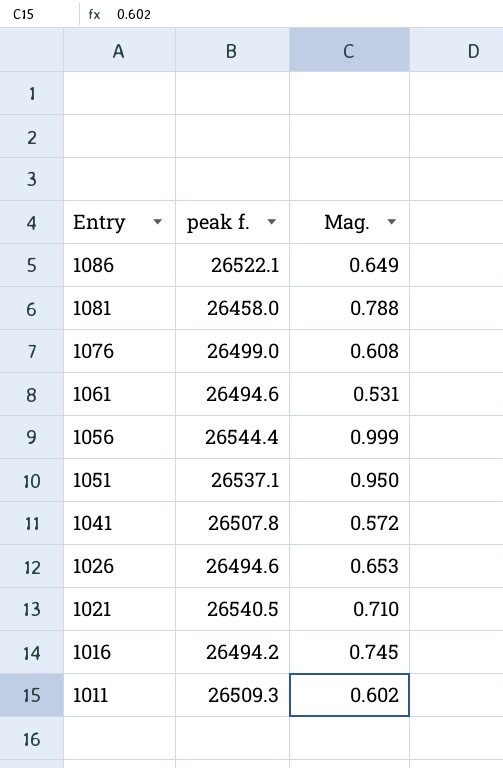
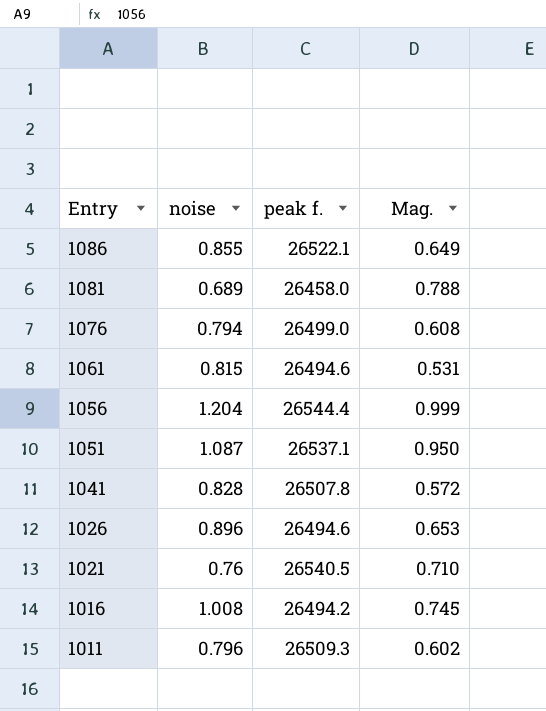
column noise | position: none -> 2

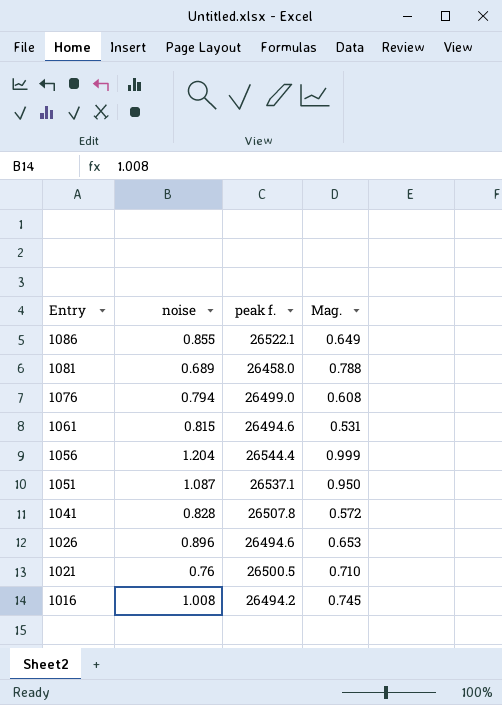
row 1011: 0.796 | 26509.3 | 0.602 -> none
1021 | peak f.: 26540.5 -> 26500.5

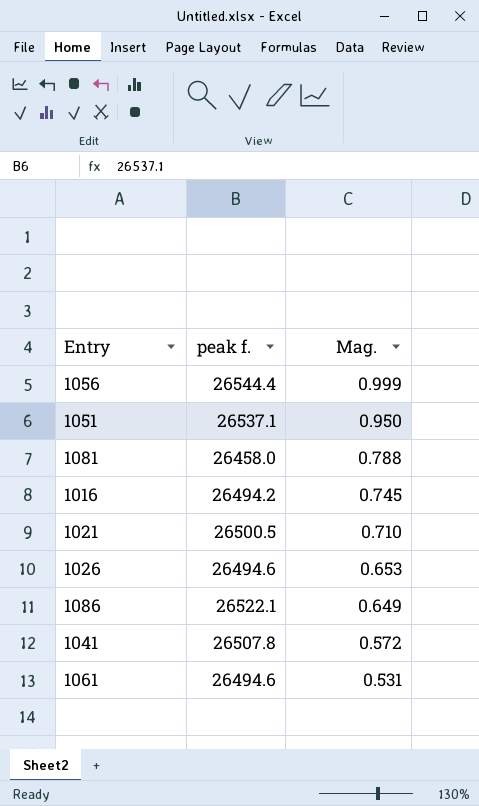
row order: Entry descending -> Mag. descending
column noise | position: 2 -> none
row 1076: 0.794 | 26499.0 | 0.608 -> none

